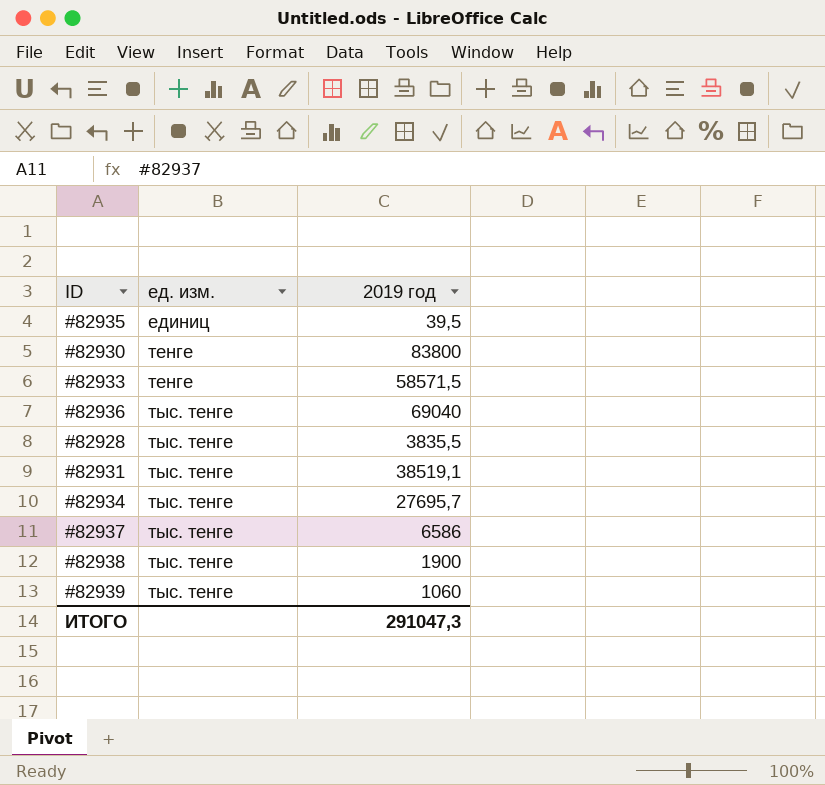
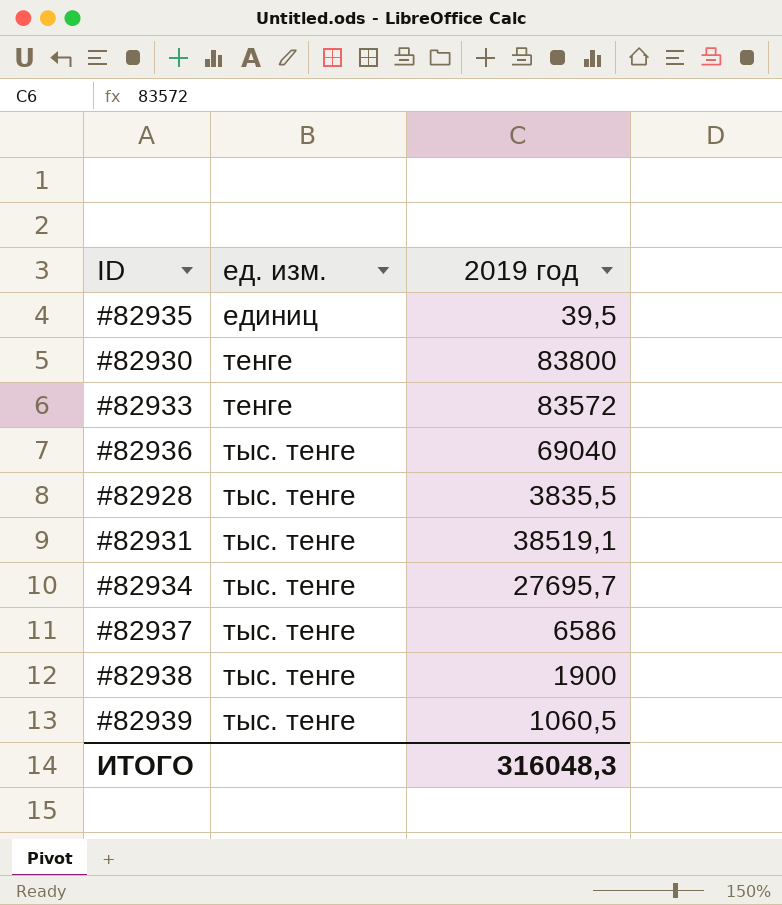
#82933 | 2019 год: 58571,5 -> 83572
#82939 | 2019 год: 1060 -> 1060,5
ИТОГО | 2019 год: 291047,3 -> 316048,3

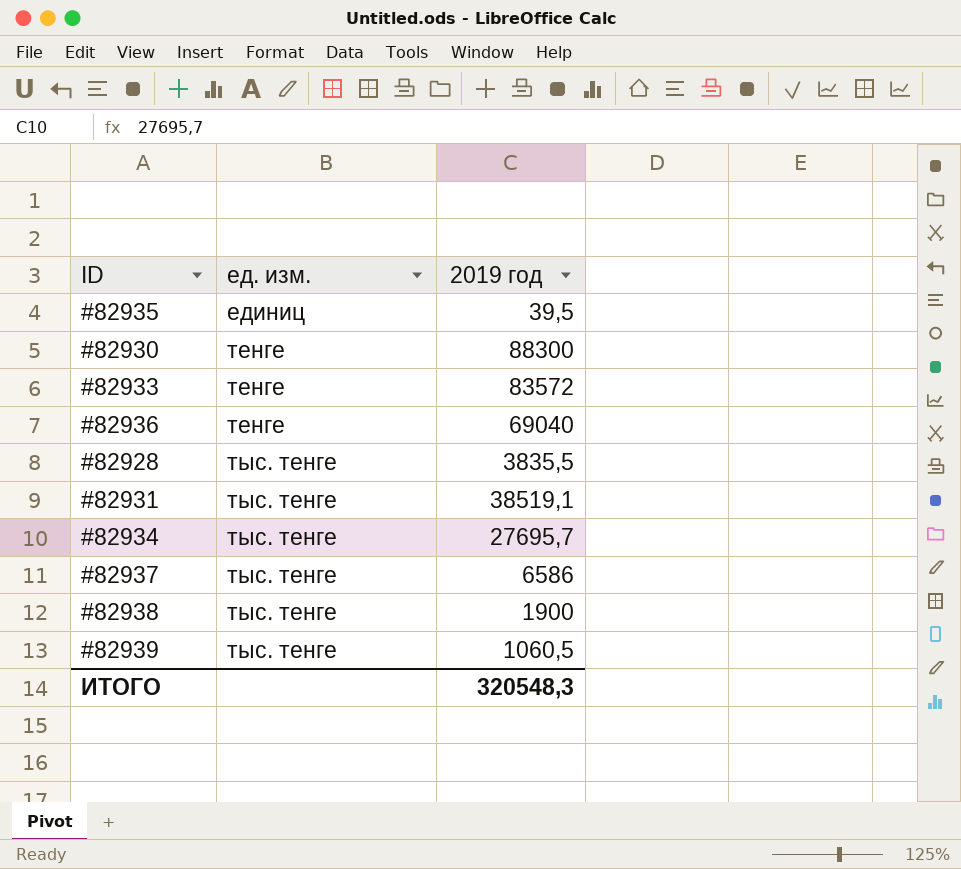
#82930 | 2019 год: 83800 -> 88300
#82936 | ед. изм.: тыс. тенге -> тенге
ИТОГО | 2019 год: 316048,3 -> 320548,3

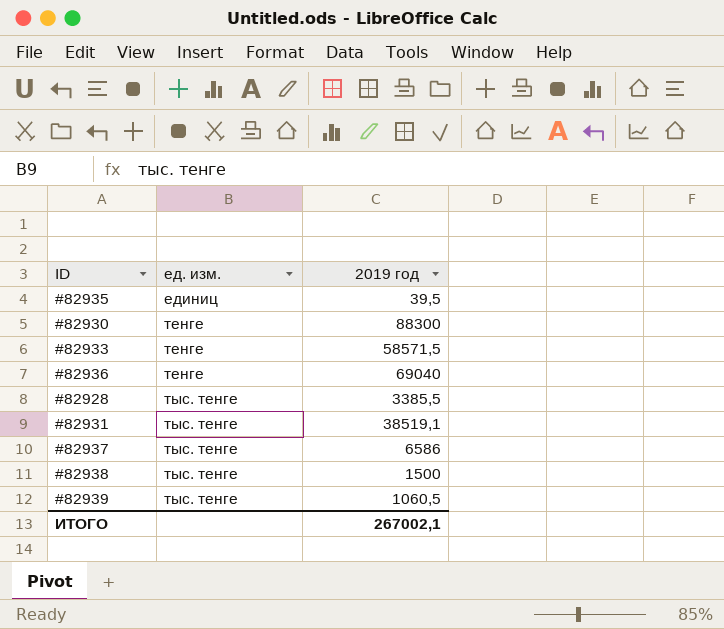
row #82934: тыс. тенге | 27695,7 -> none
#82933 | 2019 год: 83572 -> 58571,5
#82928 | 2019 год: 3835,5 -> 3385,5
#82938 | 2019 год: 1900 -> 1500
ИТОГО | 2019 год: 320548,3 -> 267002,1

